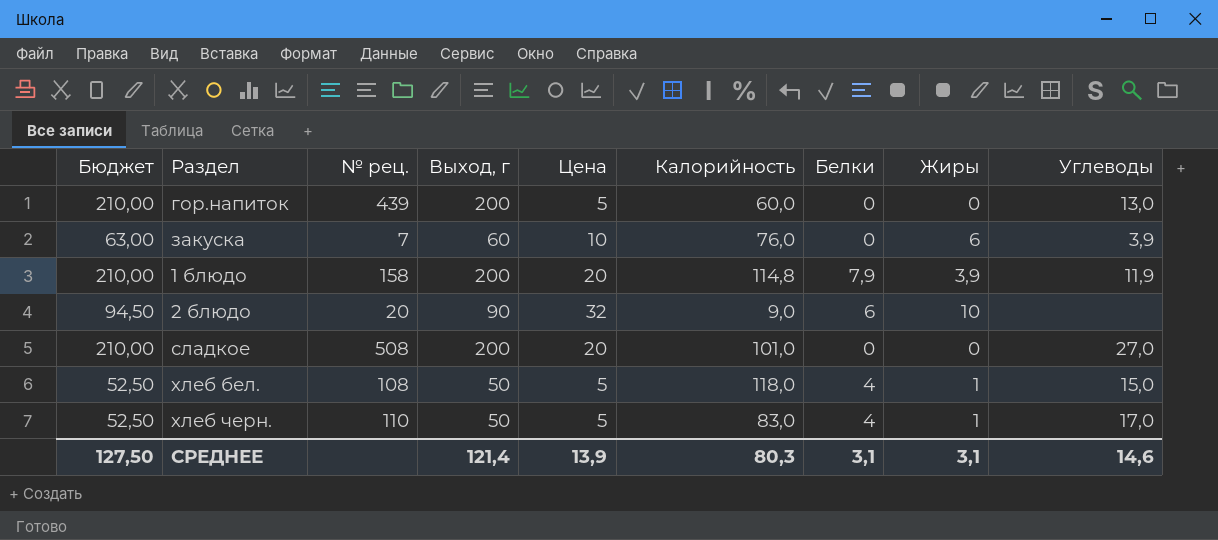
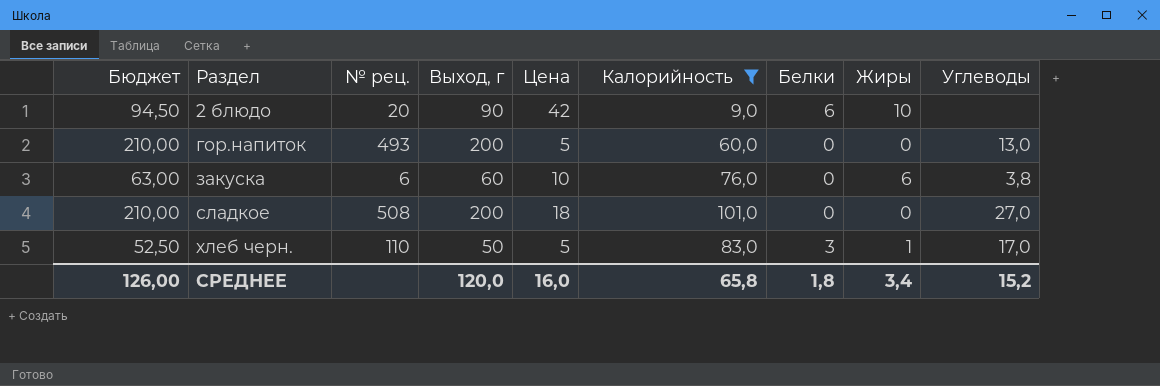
filter: none -> Калорийность <= 101,0
row order: none -> Раздел ascending
2 блюдо | Цена: 32 -> 42
гор.напиток | № рец.: 439 -> 493
закуска | № рец.: 7 -> 6
закуска | Углеводы: 3,9 -> 3,8
сладкое | Цена: 20 -> 18
хлеб черн. | Белки: 4 -> 3
СРЕДНЕЕ | Бюджет: 127,50 -> 126,00
СРЕДНЕЕ | Выход, г: 121,4 -> 120,0
СРЕДНЕЕ | Цена: 13,9 -> 16,0
СРЕДНЕЕ | Калорийность: 80,3 -> 65,8
СРЕДНЕЕ | Белки: 3,1 -> 1,8
СРЕДНЕЕ | Жиры: 3,1 -> 3,4
СРЕДНЕЕ | Углеводы: 14,6 -> 15,2

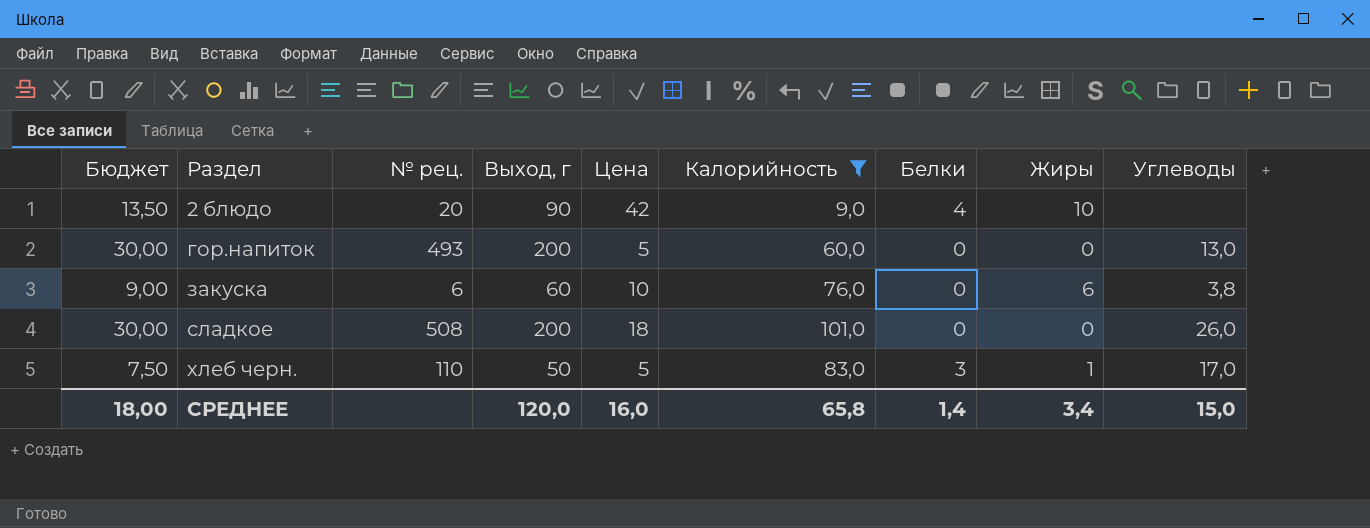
column Бюджет | formula: [Выход, г] * 1,05 -> [Выход, г] * 0,15
2 блюдо | Белки: 6 -> 4
сладкое | Углеводы: 27,0 -> 26,0
СРЕДНЕЕ | Бюджет: 126,00 -> 18,00
СРЕДНЕЕ | Белки: 1,8 -> 1,4
СРЕДНЕЕ | Углеводы: 15,2 -> 15,0

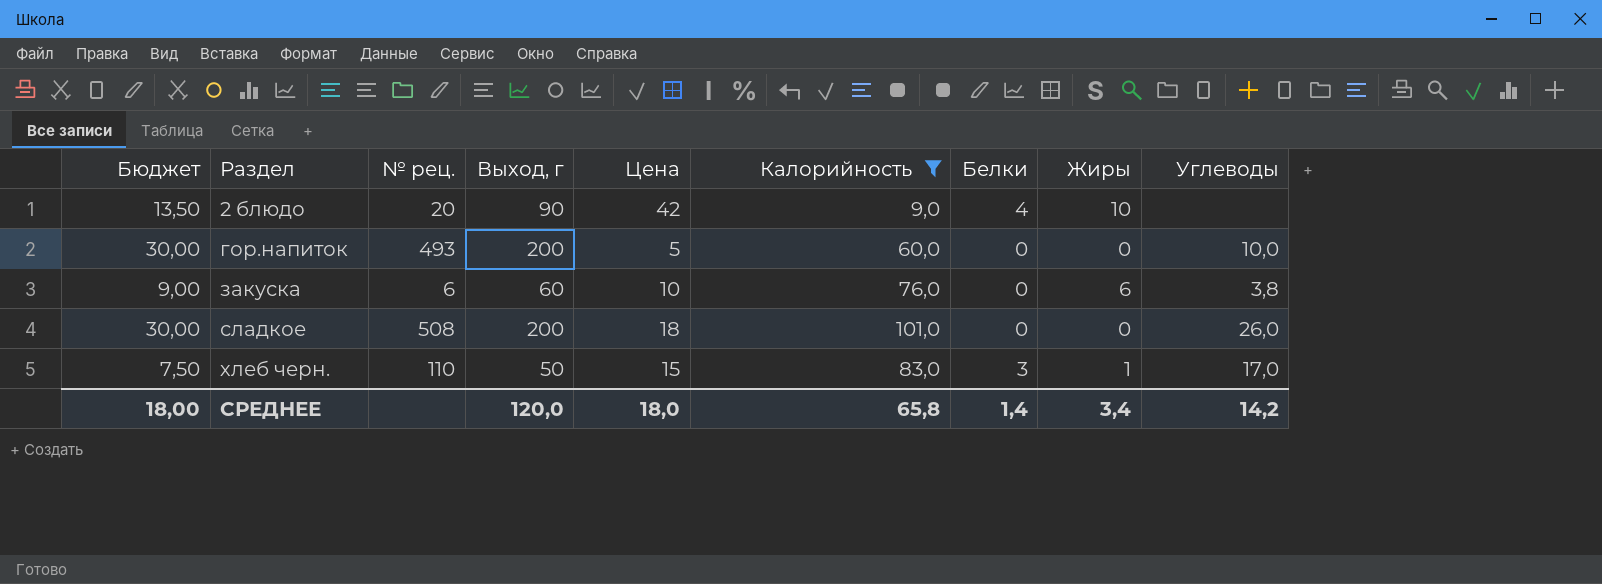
гор.напиток | Углеводы: 13,0 -> 10,0
хлеб черн. | Цена: 5 -> 15
СРЕДНЕЕ | Цена: 16,0 -> 18,0
СРЕДНЕЕ | Углеводы: 15,0 -> 14,2

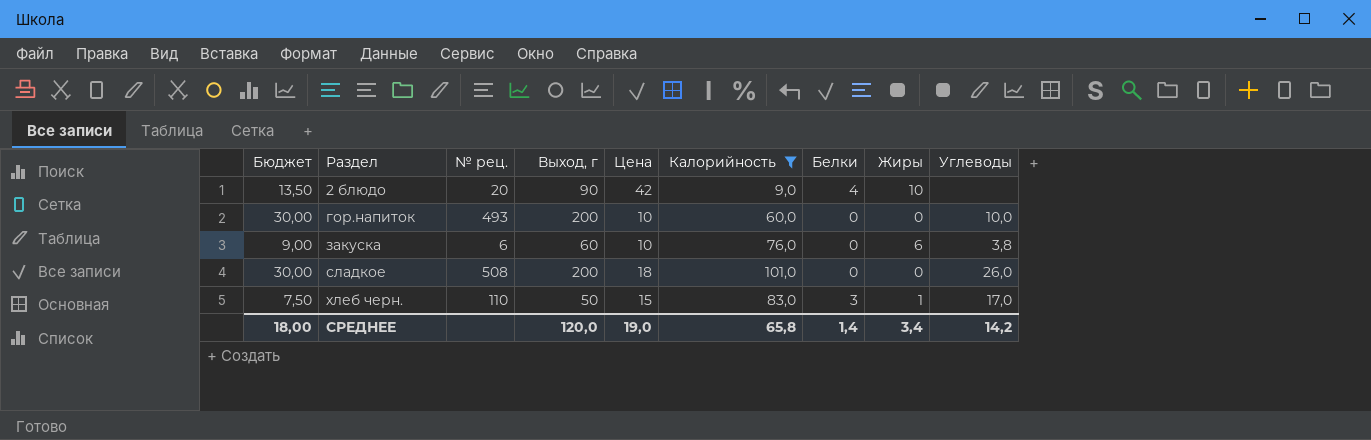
гор.напиток | Цена: 5 -> 10
СРЕДНЕЕ | Цена: 18,0 -> 19,0

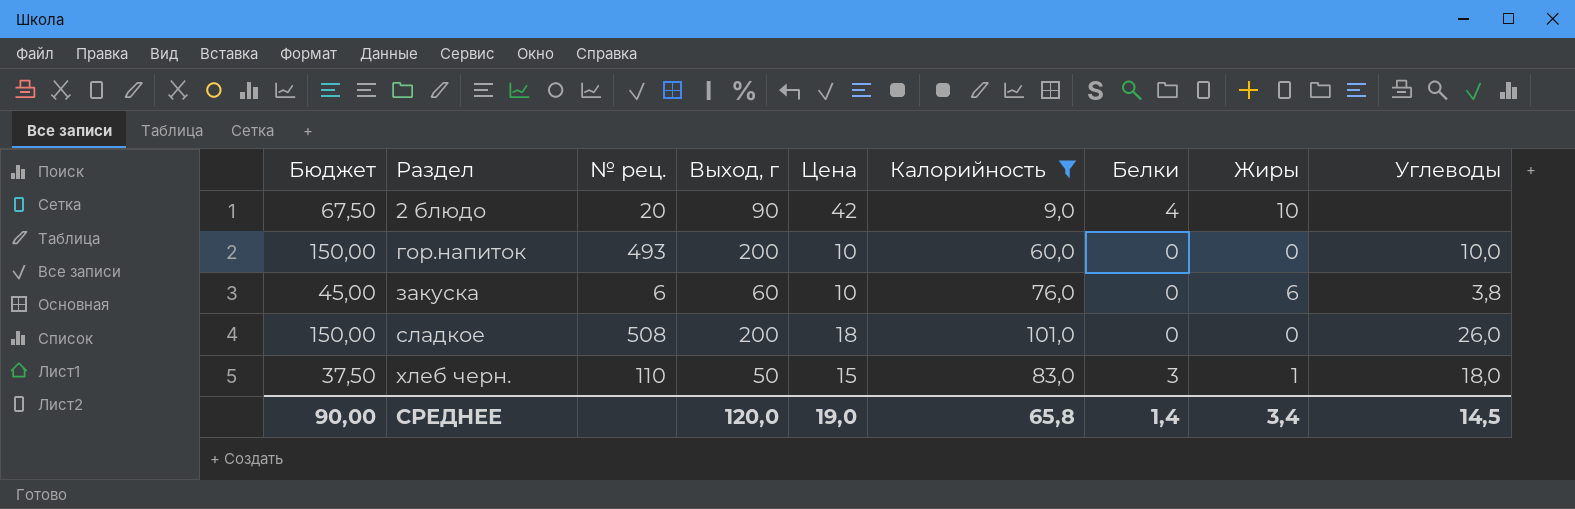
column Бюджет | formula: [Выход, г] * 0,15 -> [Выход, г] * 0,75
хлеб черн. | Углеводы: 17,0 -> 18,0
СРЕДНЕЕ | Бюджет: 18,00 -> 90,00
СРЕДНЕЕ | Углеводы: 14,2 -> 14,5

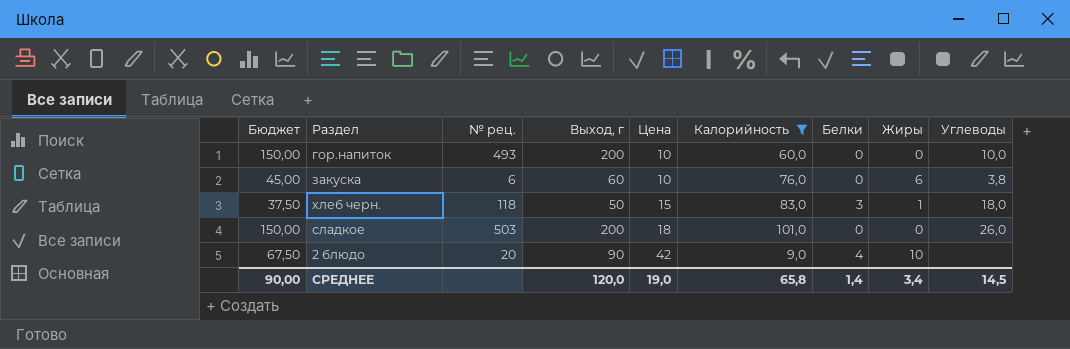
row order: Раздел ascending -> Цена ascending
хлеб черн. | № рец.: 110 -> 118
сладкое | № рец.: 508 -> 503

